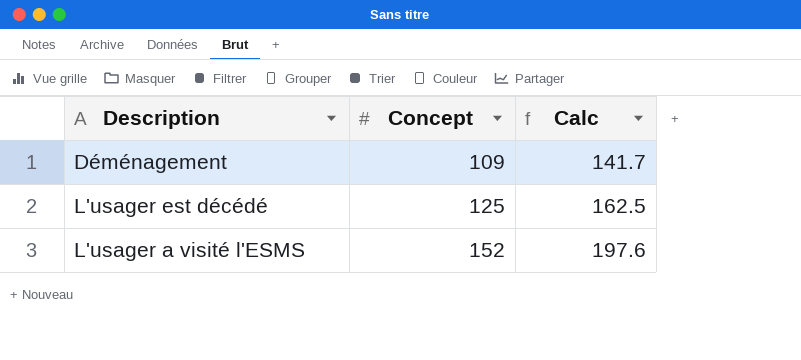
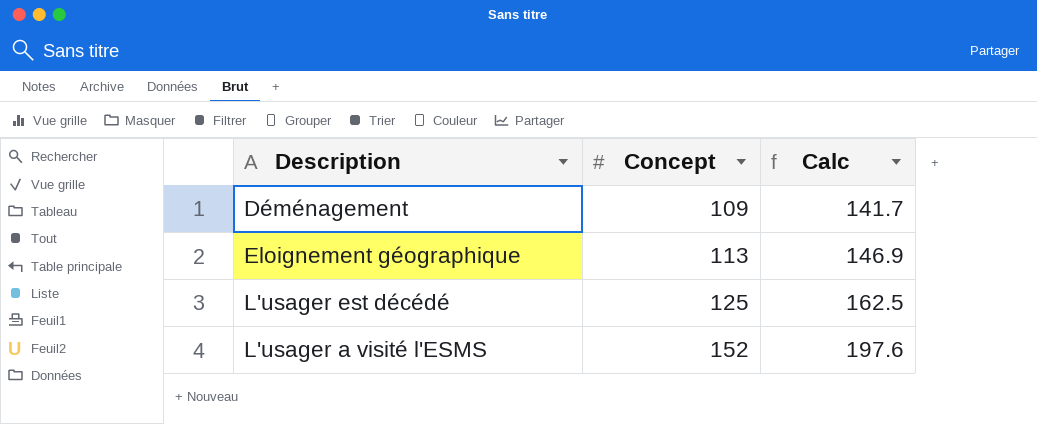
row Eloignement géographique: none -> 113 | 146.9

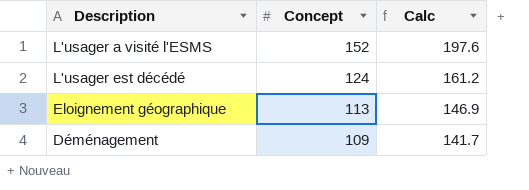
row order: Concept ascending -> Concept descending
L'usager est décédé | Concept: 125 -> 124
L'usager est décédé | Calc: 162.5 -> 161.2

